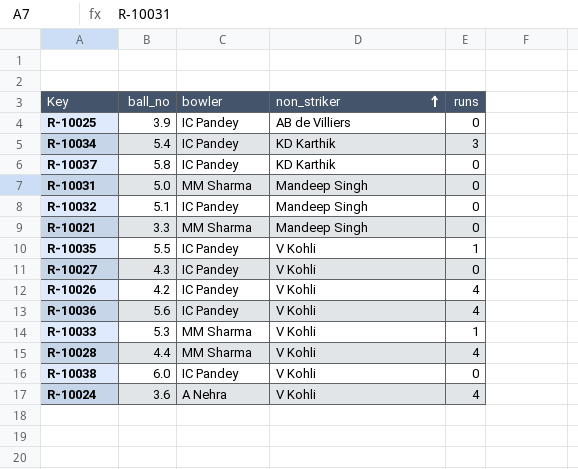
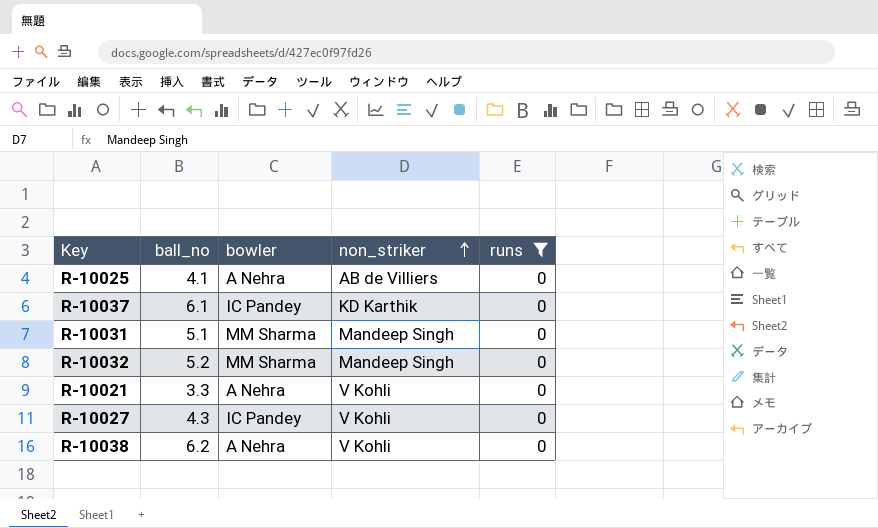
filter: none -> runs = 0
R-10025 | ball_no: 3.9 -> 4.1
R-10025 | bowler: IC Pandey -> A Nehra
R-10037 | ball_no: 5.8 -> 6.1
R-10031 | ball_no: 5.0 -> 5.1
R-10032 | ball_no: 5.1 -> 5.2
R-10032 | bowler: IC Pandey -> MM Sharma
R-10021 | bowler: MM Sharma -> A Nehra
R-10021 | non_striker: Mandeep Singh -> V Kohli
R-10038 | ball_no: 6.0 -> 6.2
R-10038 | bowler: IC Pandey -> A Nehra

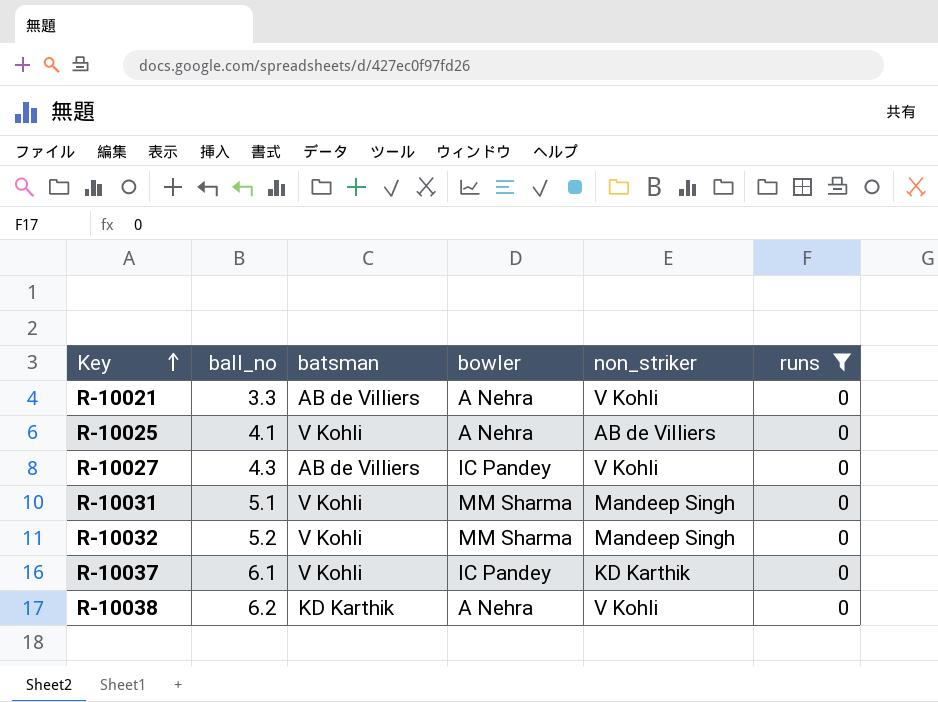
row order: non_striker ascending -> Key ascending
column batsman | position: none -> 3

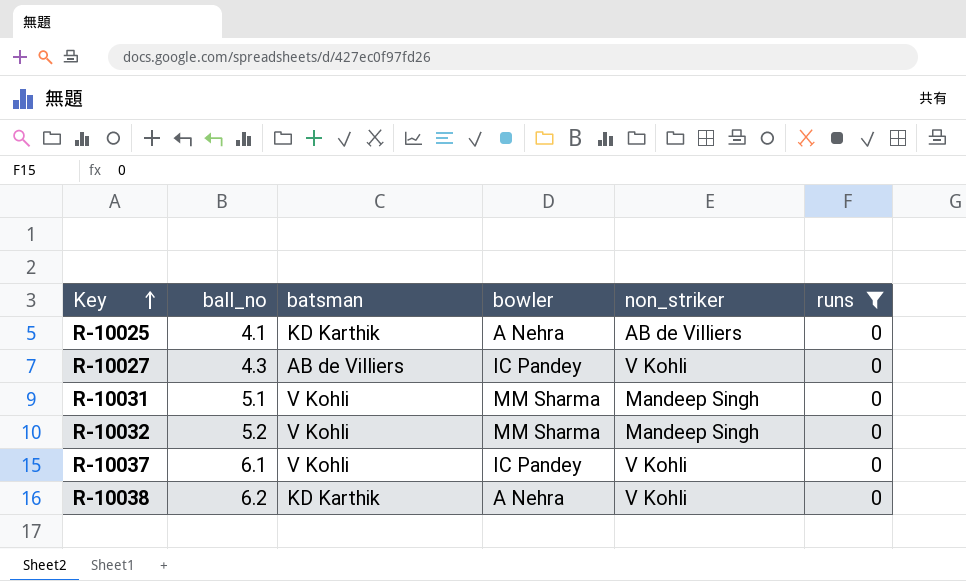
row R-10021: 3.3 | AB de Villiers | A Nehra | V Kohli | 0 -> none
R-10025 | batsman: V Kohli -> KD Karthik
R-10037 | non_striker: KD Karthik -> V Kohli

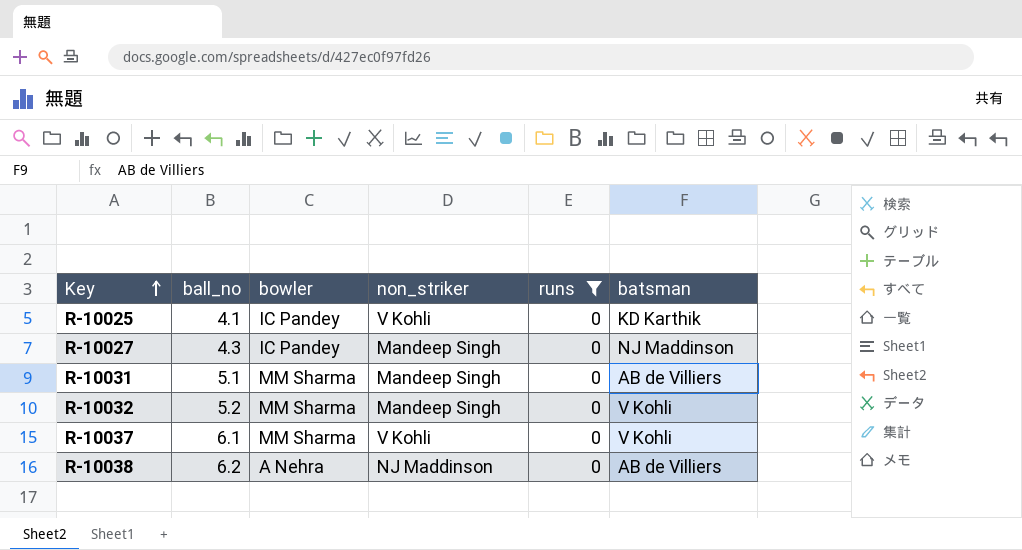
column batsman | position: 3 -> 6
R-10025 | bowler: A Nehra -> IC Pandey
R-10025 | non_striker: AB de Villiers -> V Kohli
R-10027 | non_striker: V Kohli -> Mandeep Singh
R-10027 | batsman: AB de Villiers -> NJ Maddinson
R-10031 | batsman: V Kohli -> AB de Villiers
R-10037 | bowler: IC Pandey -> MM Sharma
R-10038 | non_striker: V Kohli -> NJ Maddinson
R-10038 | batsman: KD Karthik -> AB de Villiers

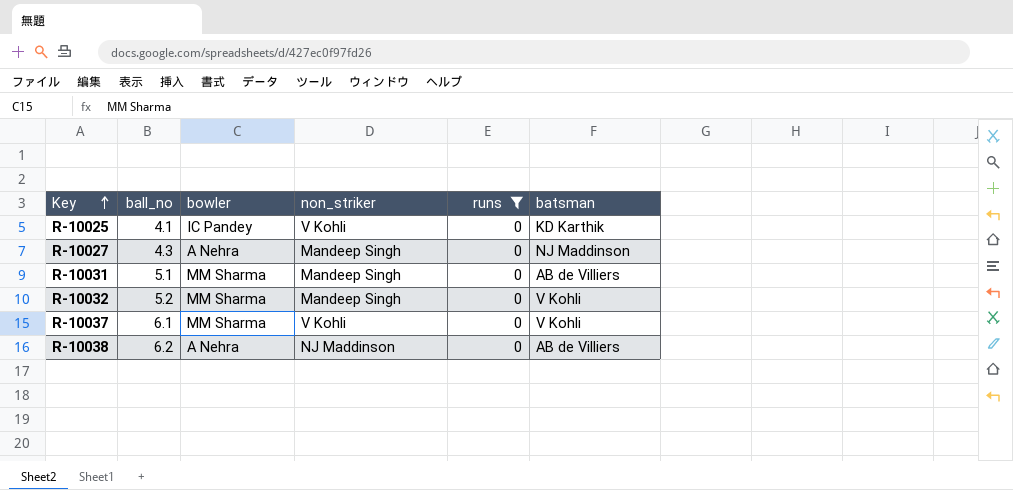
R-10027 | bowler: IC Pandey -> A Nehra

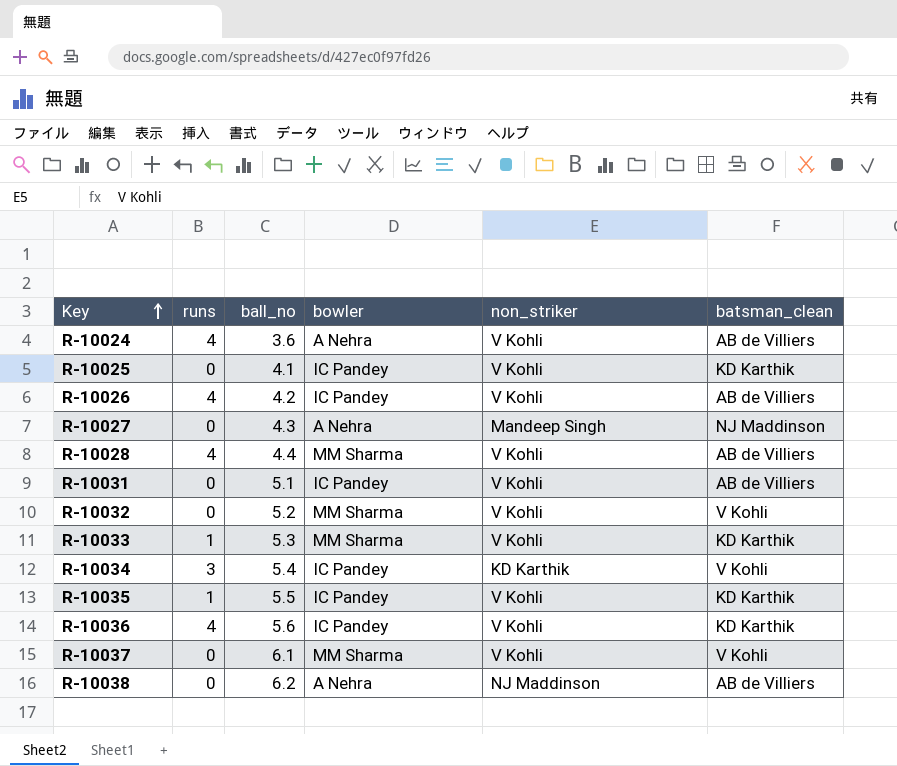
filter: runs = 0 -> none
column runs | position: 5 -> 2
column name: batsman -> batsman_clean
R-10031 | bowler: MM Sharma -> IC Pandey
R-10031 | non_striker: Mandeep Singh -> V Kohli
R-10032 | non_striker: Mandeep Singh -> V Kohli

